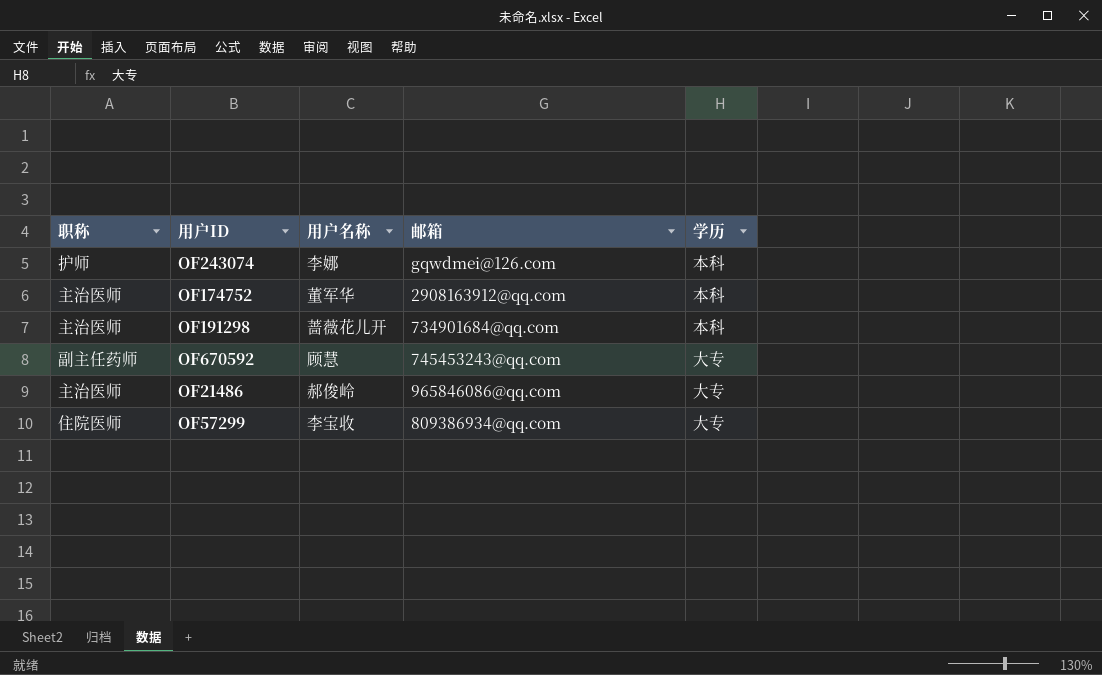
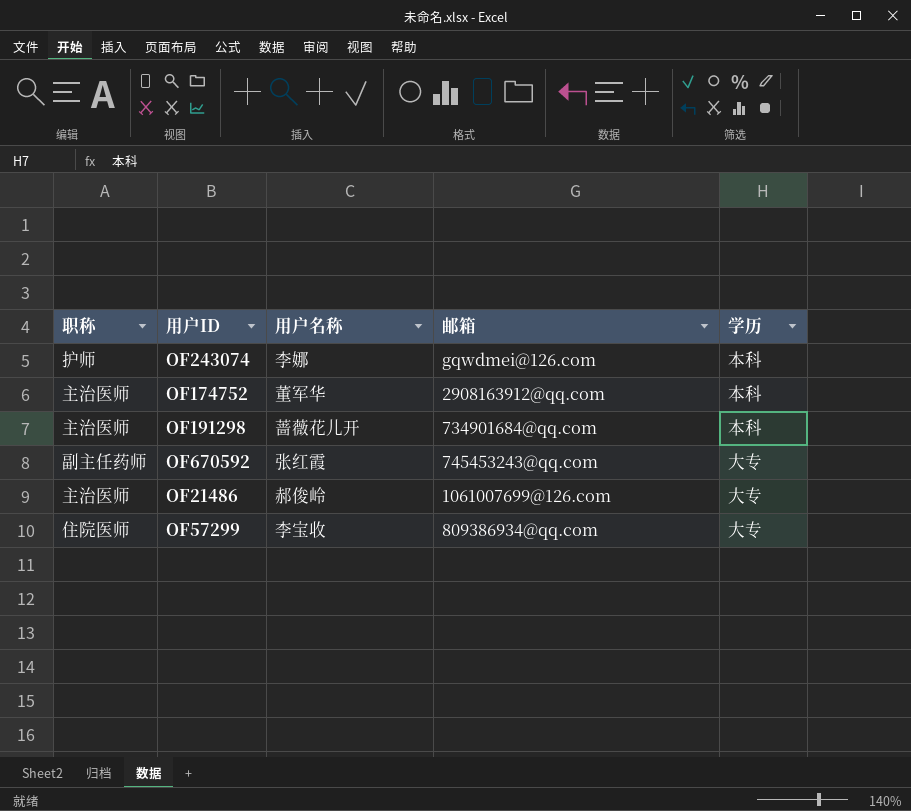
OF670592 | 用户名称: 顾慧 -> 张红霞
OF21486 | 邮箱: 965846086@qq.com -> 1061007699@126.com

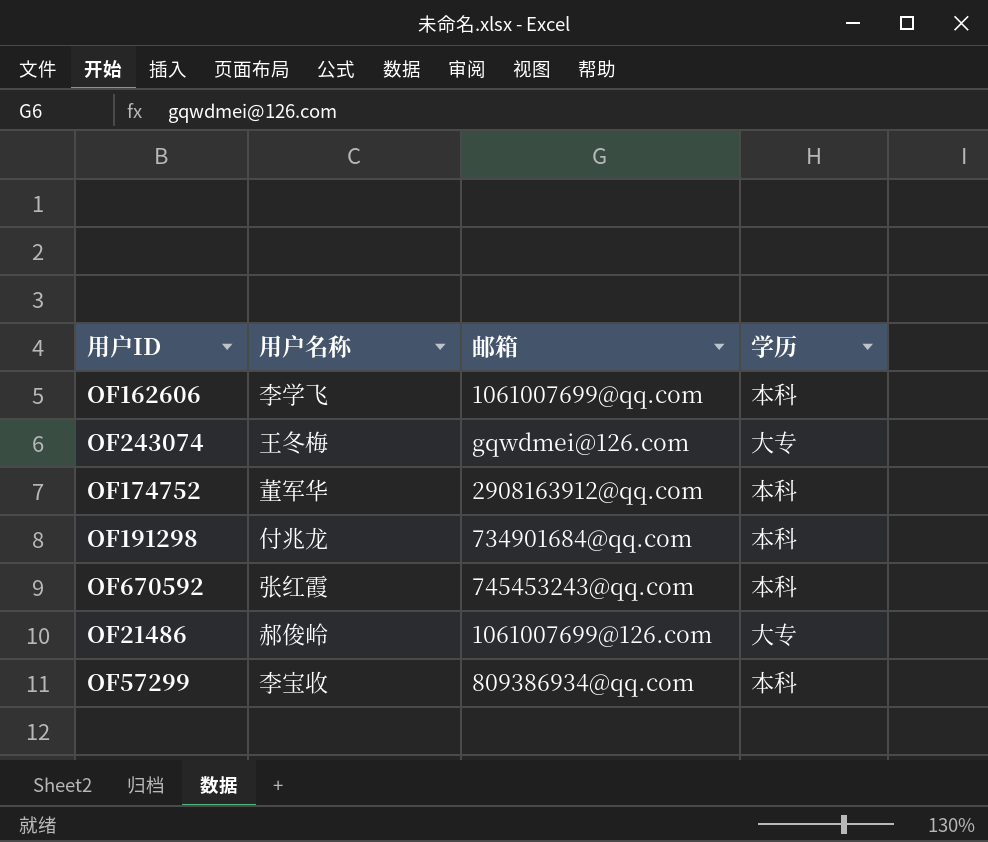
column 职称 | position: 1 -> none
row OF162606: none -> 李学飞 | 1061007699@qq.com | 本科
OF243074 | 用户名称: 李娜 -> 王冬梅
OF243074 | 学历: 本科 -> 大专
OF191298 | 用户名称: 蔷薇花儿开 -> 付兆龙
OF670592 | 学历: 大专 -> 本科
OF57299 | 学历: 大专 -> 本科

